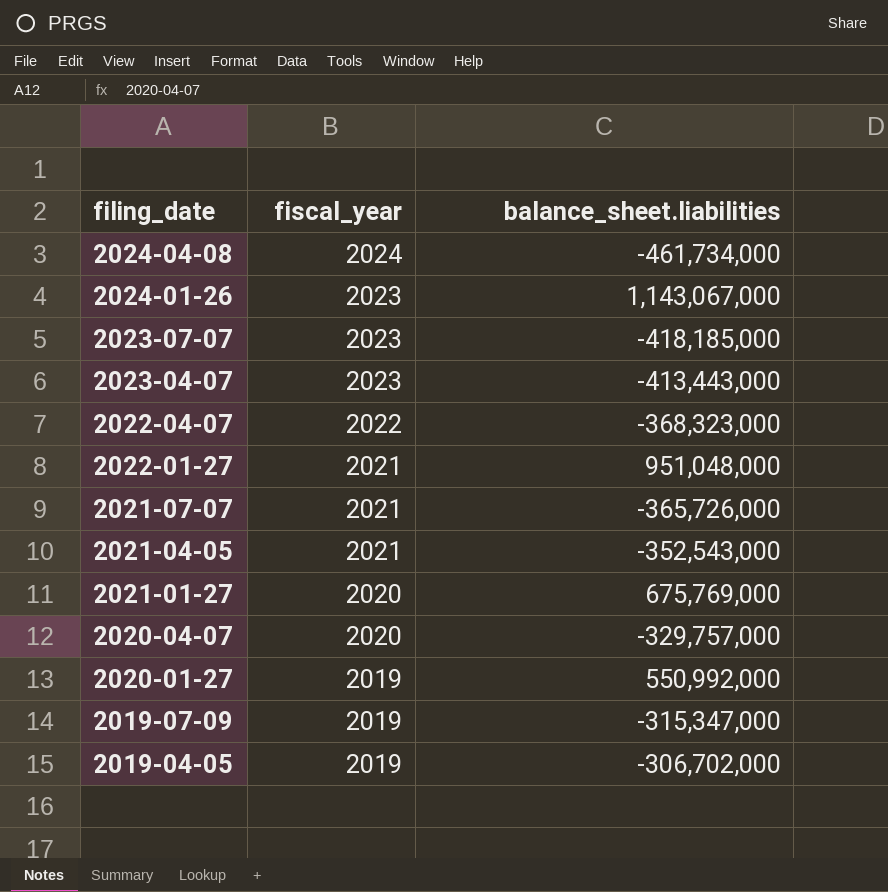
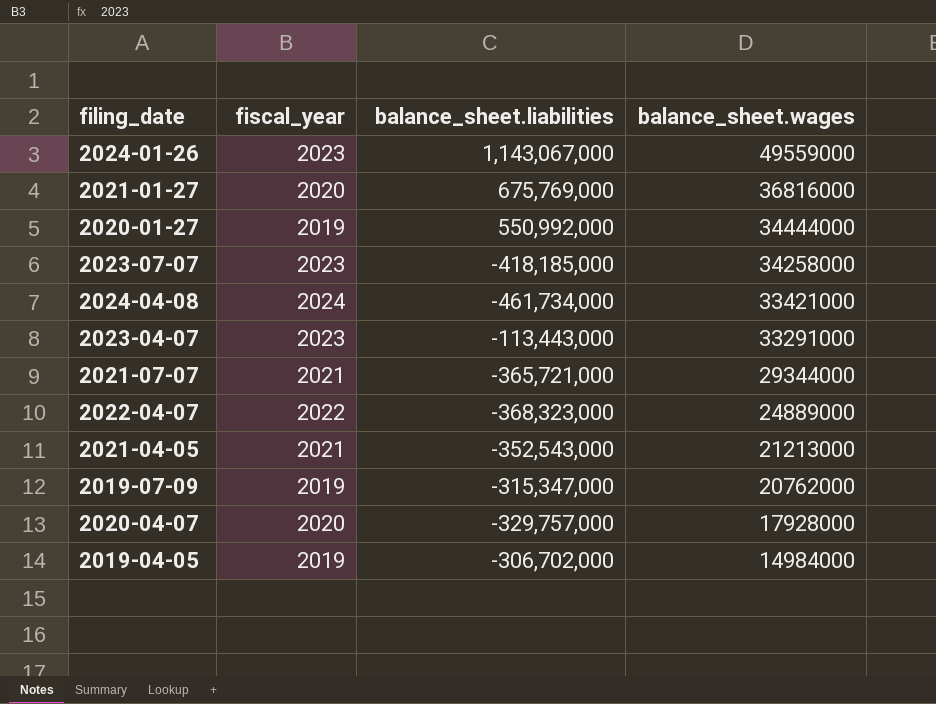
row order: filing_date descending -> balance_sheet.wages descending
column balance_sheet.wages | position: none -> 4
row 2022-01-27: 2021 | 951,048,000 -> none
2023-04-07 | balance_sheet.liabilities: -413,443,000 -> -113,443,000
2021-07-07 | balance_sheet.liabilities: -365,726,000 -> -365,721,000

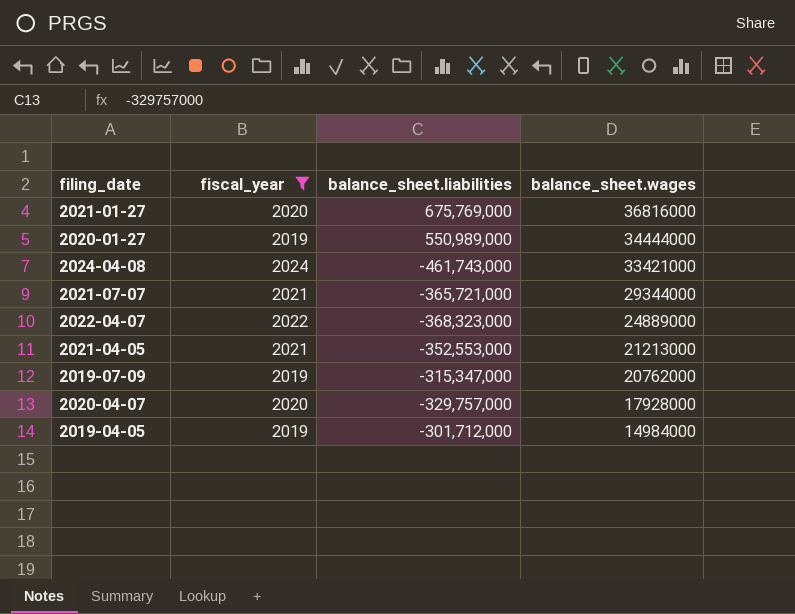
filter: none -> fiscal_year != 2023
2020-01-27 | balance_sheet.liabilities: 550,992,000 -> 550,989,000
2024-04-08 | balance_sheet.liabilities: -461,734,000 -> -461,743,000
2021-04-05 | balance_sheet.liabilities: -352,543,000 -> -352,553,000
2019-04-05 | balance_sheet.liabilities: -306,702,000 -> -301,712,000

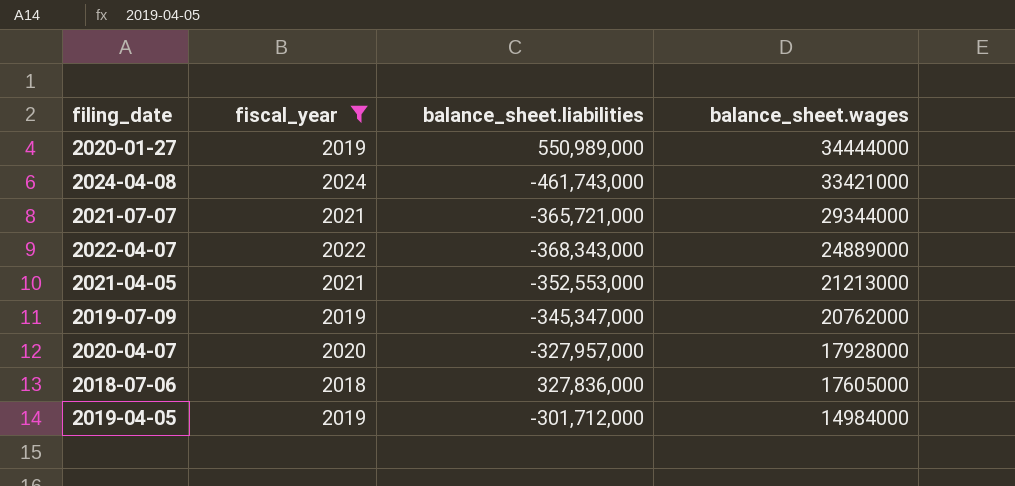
row 2021-01-27: 2020 | 675,769,000 | 36816000 -> none
2022-04-07 | balance_sheet.liabilities: -368,323,000 -> -368,343,000
2019-07-09 | balance_sheet.liabilities: -315,347,000 -> -345,347,000
2020-04-07 | balance_sheet.liabilities: -329,757,000 -> -327,957,000
row 2018-07-06: none -> 2018 | 327,836,000 | 17605000

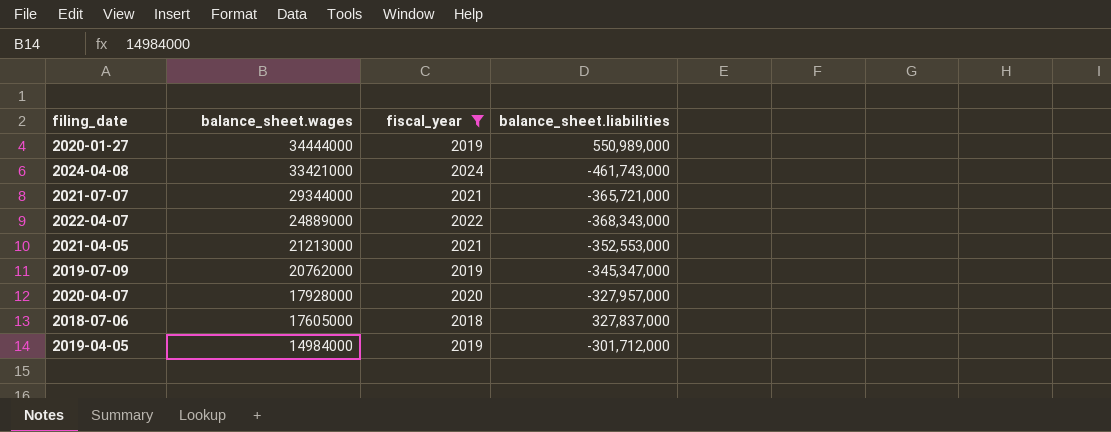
column balance_sheet.wages | position: 4 -> 2
2018-07-06 | balance_sheet.liabilities: 327,836,000 -> 327,837,000

